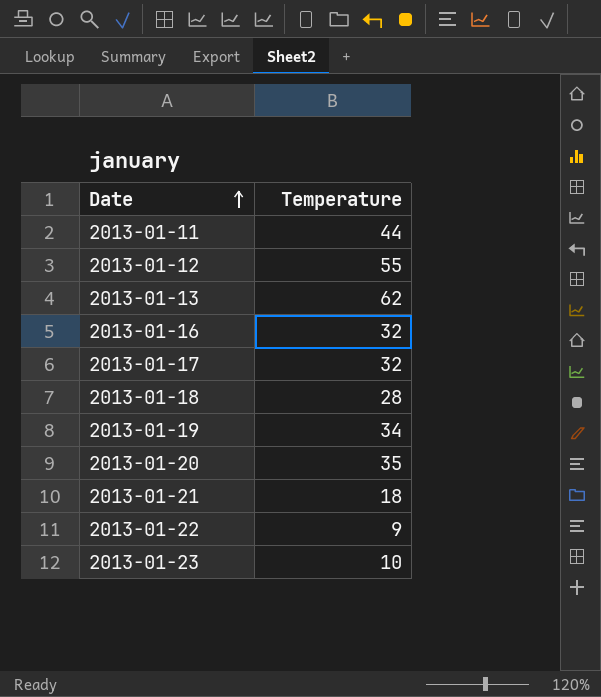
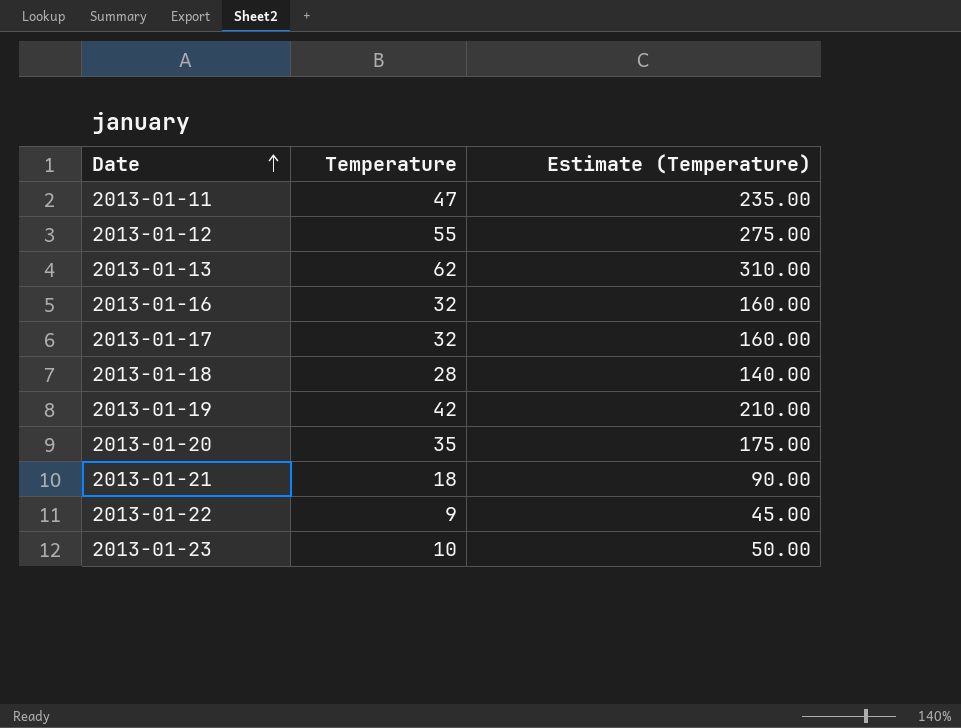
column Estimate (Temperature) | formula: none -> [Temperature] * 5
2013-01-11 | Temperature: 44 -> 47
2013-01-19 | Temperature: 34 -> 42

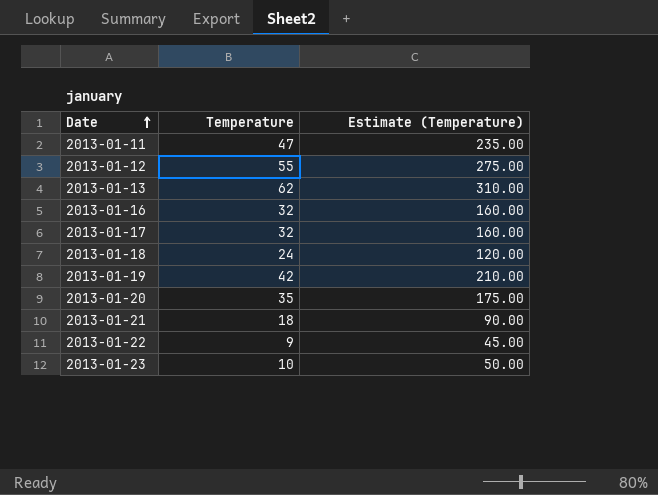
2013-01-18 | Temperature: 28 -> 24
2013-01-18 | Estimate (Temperature): 140.00 -> 120.00

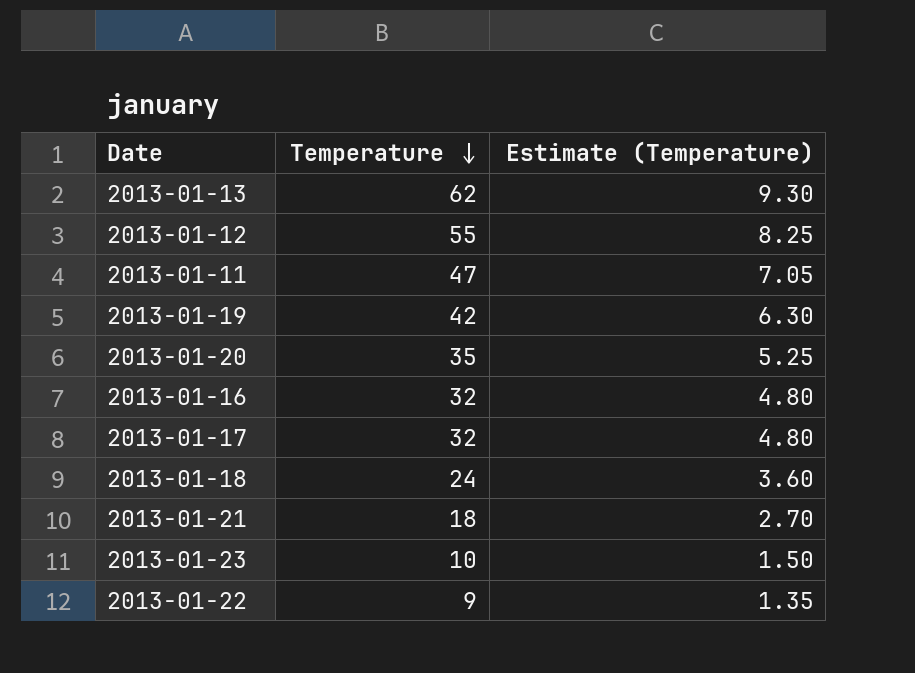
row order: Date ascending -> Temperature descending
column Estimate (Temperature) | formula: [Temperature] * 5 -> [Temperature] * 0.15

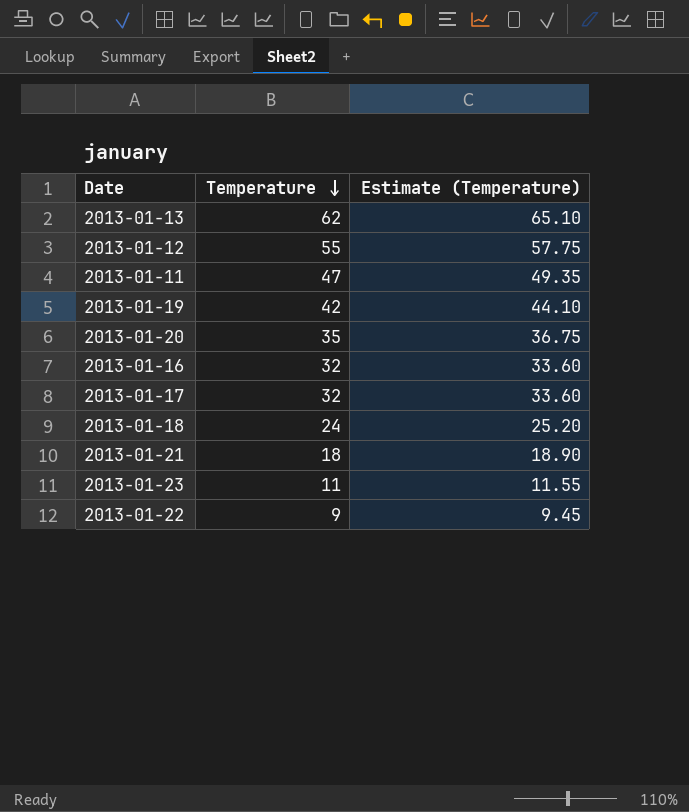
column Estimate (Temperature) | formula: [Temperature] * 0.15 -> [Temperature] * 1.05
2013-01-23 | Temperature: 10 -> 11

